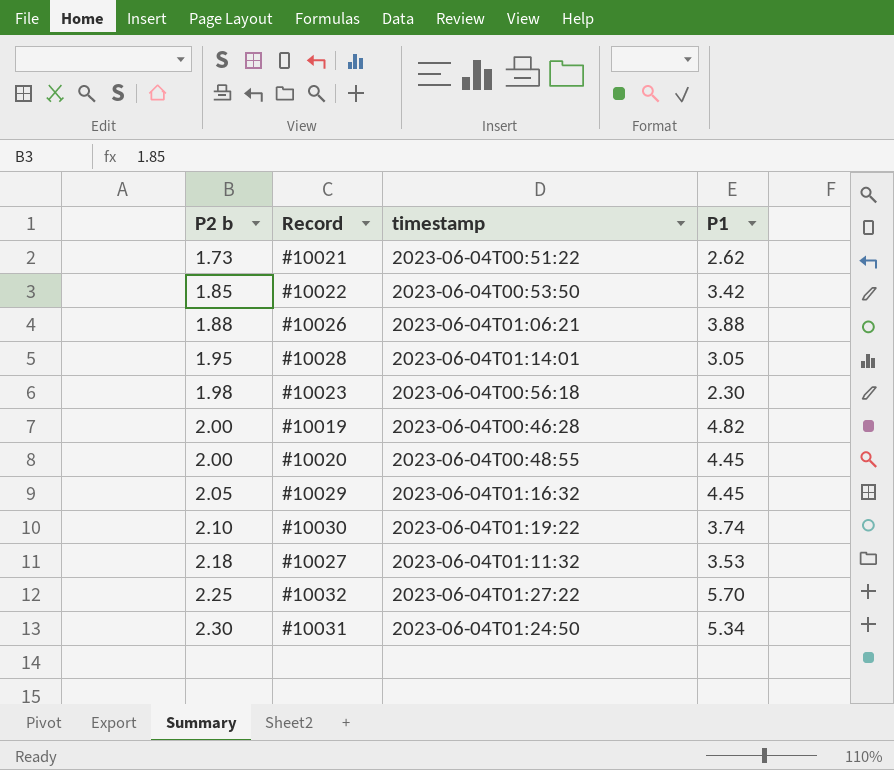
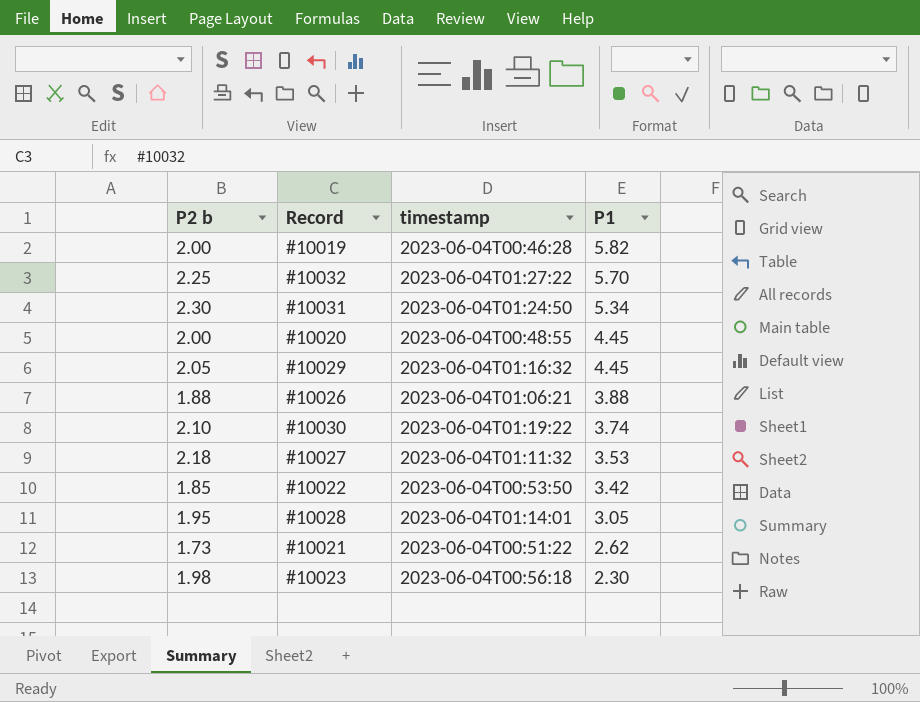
row order: P2 b ascending -> P1 descending
#10019 | P1: 4.82 -> 5.82

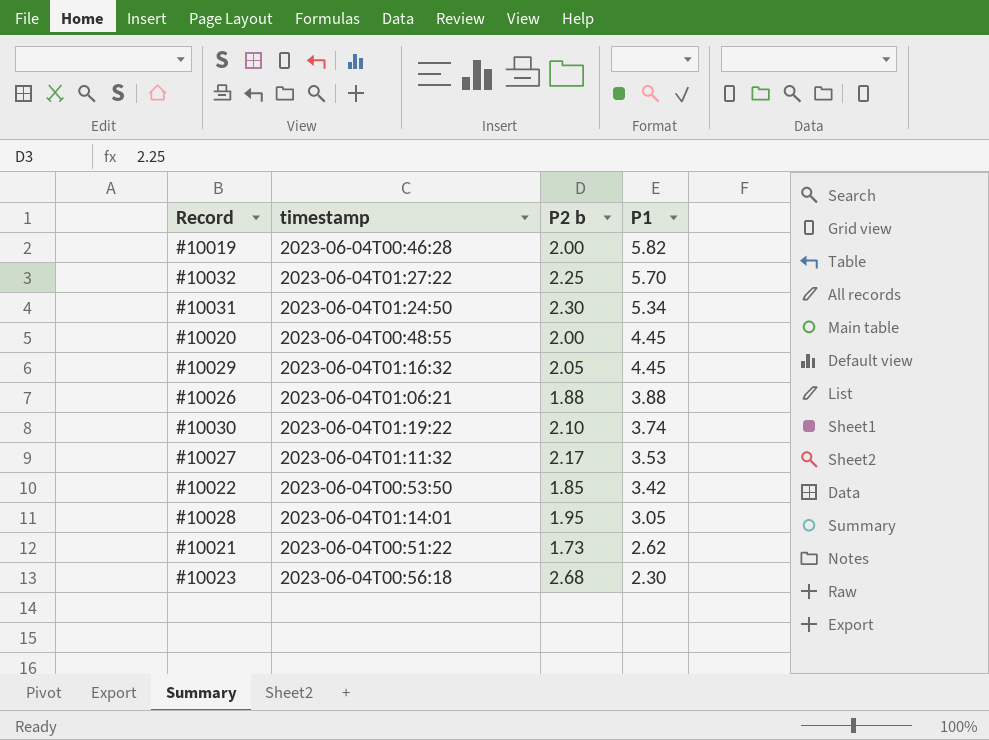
column P2 b | position: 1 -> 3
#10027 | P2 b: 2.18 -> 2.17
#10023 | P2 b: 1.98 -> 2.68

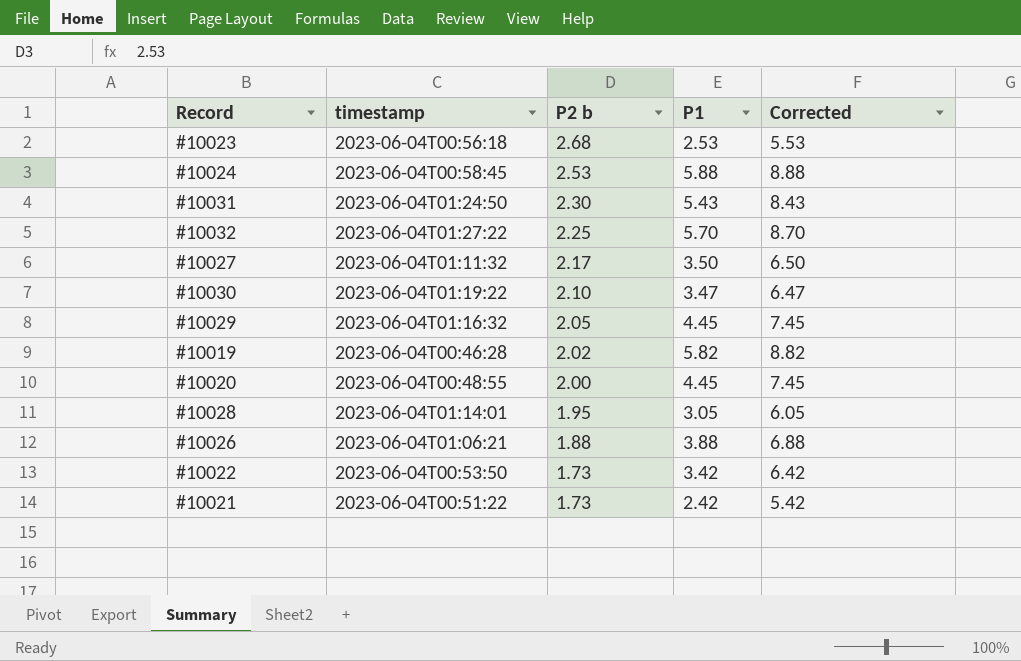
row order: P1 descending -> P2 b descending
column Corrected | formula: none -> [P1] + 3
#10023 | P1: 2.30 -> 2.53
row #10024: none -> 2023-06-04T00:58:45 | 2.53 | 5.88 | 8.88
#10031 | P1: 5.34 -> 5.43
#10027 | P1: 3.53 -> 3.50
#10030 | P1: 3.74 -> 3.47
#10019 | P2 b: 2.00 -> 2.02
#10022 | P2 b: 1.85 -> 1.73
#10021 | P1: 2.62 -> 2.42

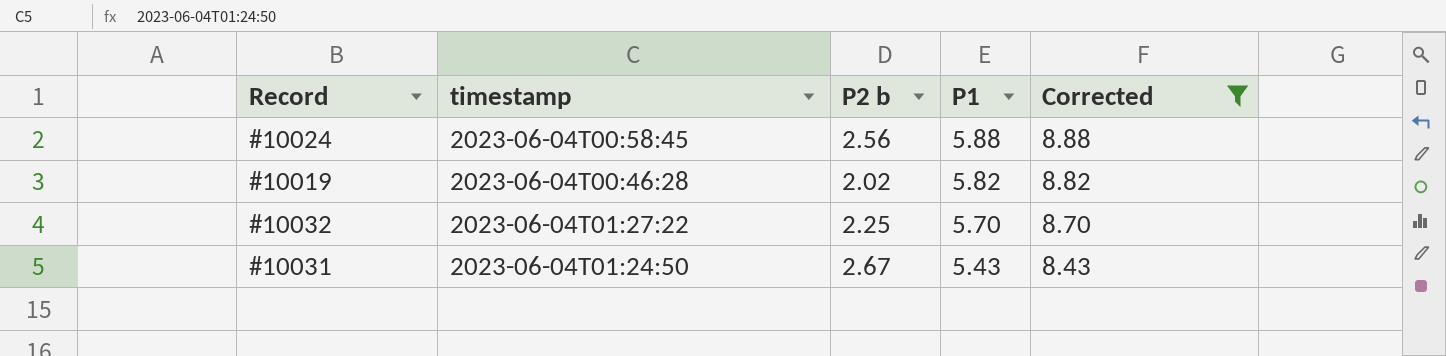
filter: none -> Corrected >= 8.43
row order: P2 b descending -> P1 descending
#10024 | P2 b: 2.53 -> 2.56
#10031 | P2 b: 2.30 -> 2.67

